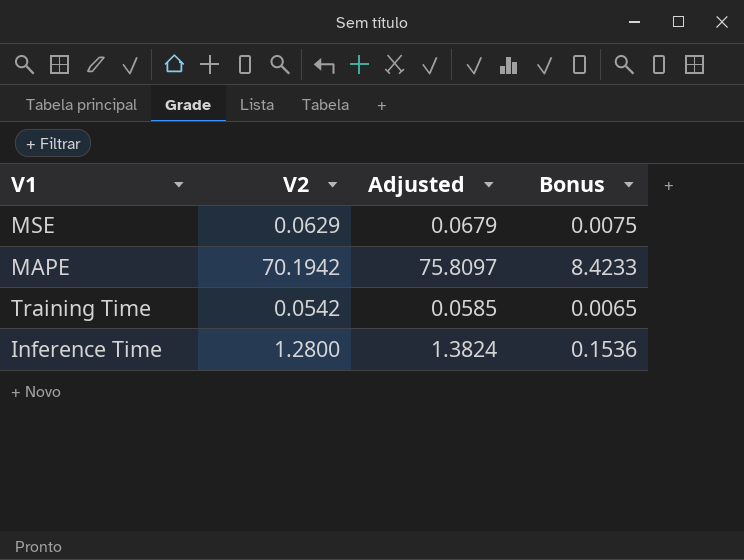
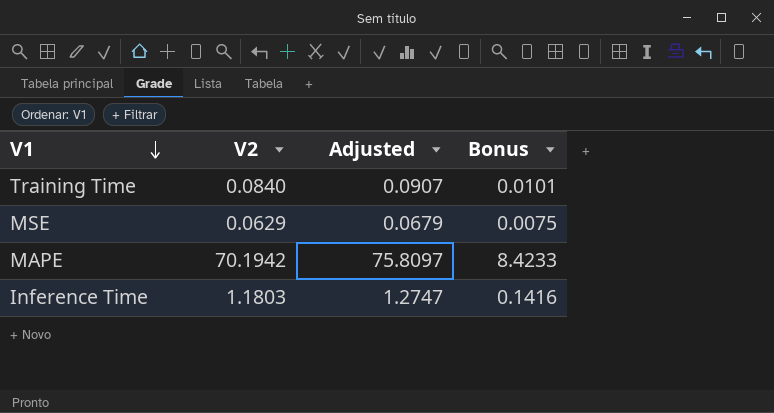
row order: none -> V1 descending
Training Time | V2: 0.0542 -> 0.0840
Training Time | Adjusted: 0.0585 -> 0.0907
Training Time | Bonus: 0.0065 -> 0.0101
Inference Time | V2: 1.2800 -> 1.1803
Inference Time | Adjusted: 1.3824 -> 1.2747
Inference Time | Bonus: 0.1536 -> 0.1416

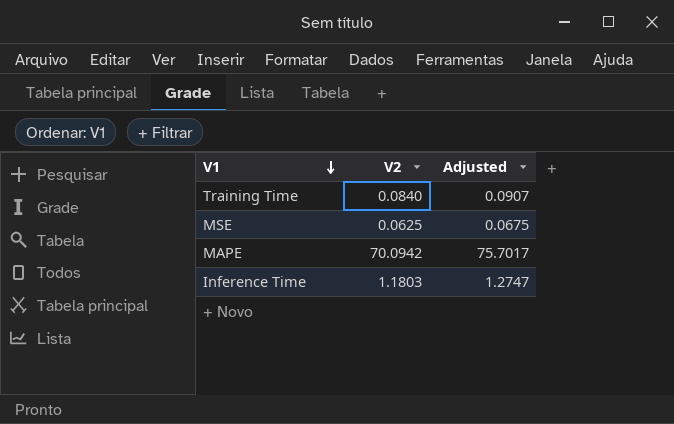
column Bonus | formula: [V2] * 0.12 -> none
MSE | V2: 0.0629 -> 0.0625
MSE | Adjusted: 0.0679 -> 0.0675
MAPE | V2: 70.1942 -> 70.0942
MAPE | Adjusted: 75.8097 -> 75.7017

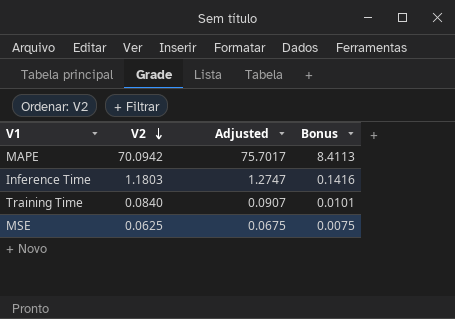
row order: V1 descending -> V2 descending
column Bonus | formula: none -> [V2] * 0.12

